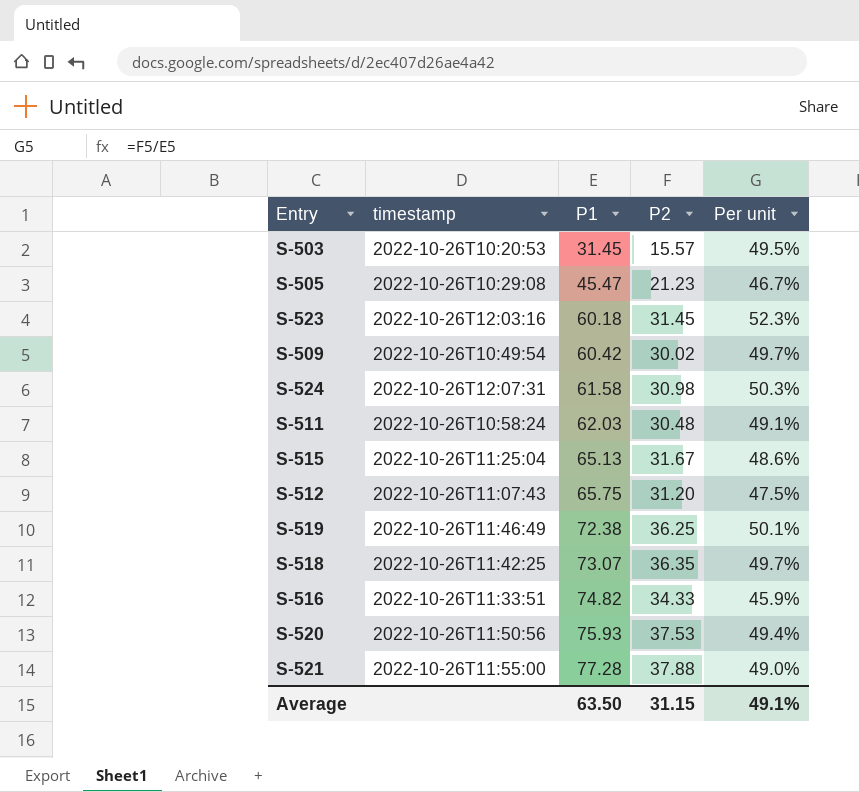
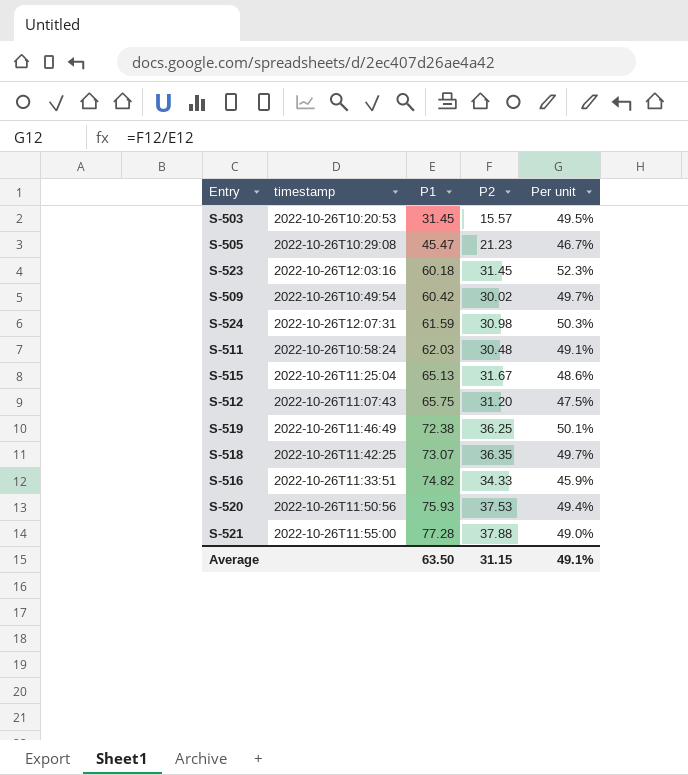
S-524 | P1: 61.58 -> 61.59

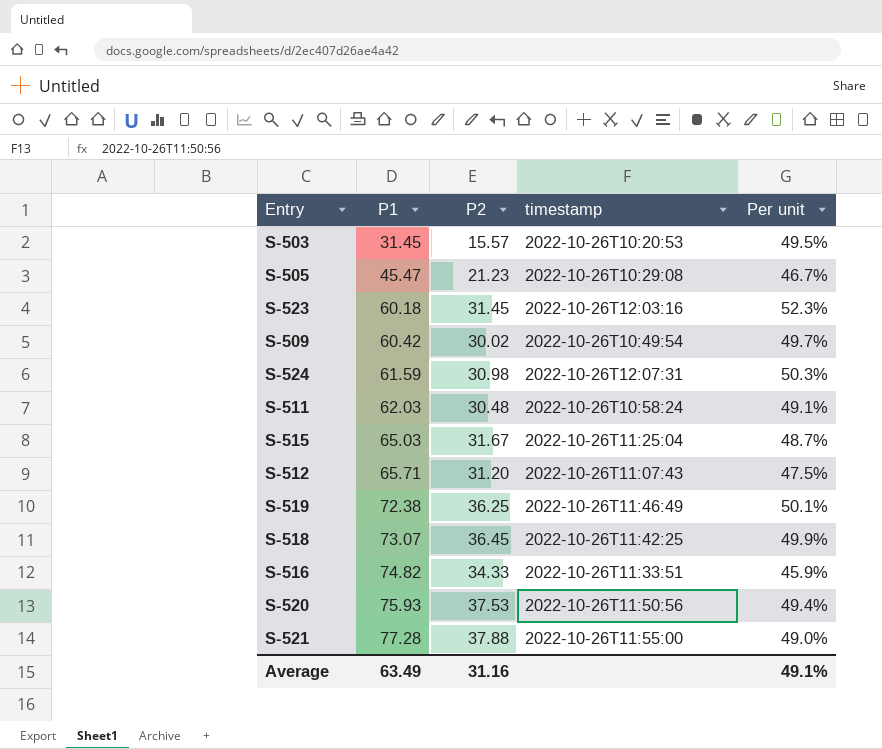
column timestamp | position: 2 -> 4
S-515 | P1: 65.13 -> 65.03
S-515 | Per unit: 48.6% -> 48.7%
S-512 | P1: 65.75 -> 65.71
S-518 | P2: 36.35 -> 36.45
S-518 | Per unit: 49.7% -> 49.9%
Average | P1: 63.50 -> 63.49
Average | P2: 31.15 -> 31.16

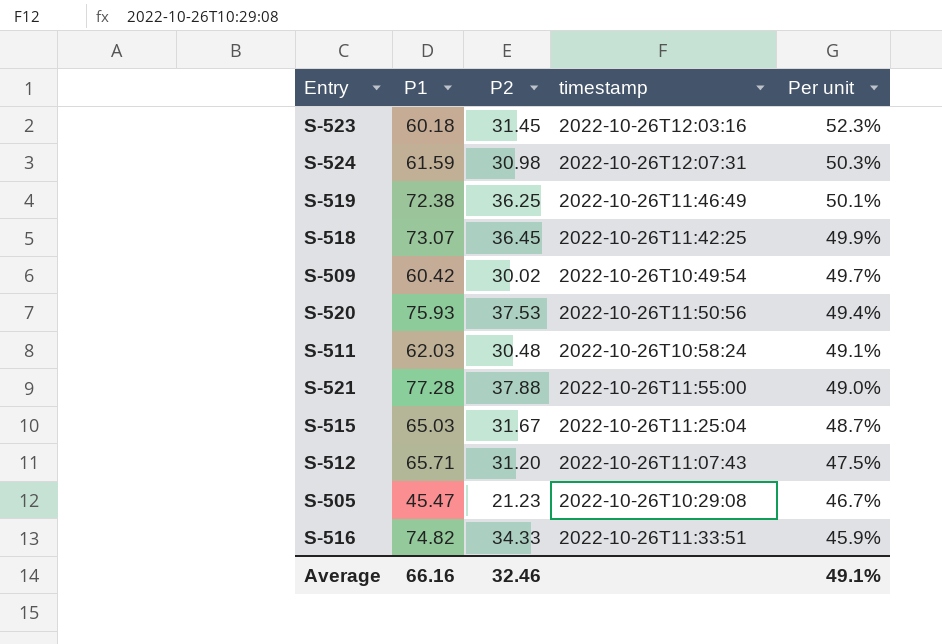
row order: P1 ascending -> Per unit descending
row S-503: 31.45 | 15.57 | 2022-10-26T10:20:53 | 49.5% -> none
Average | P1: 63.49 -> 66.16
Average | P2: 31.16 -> 32.46

